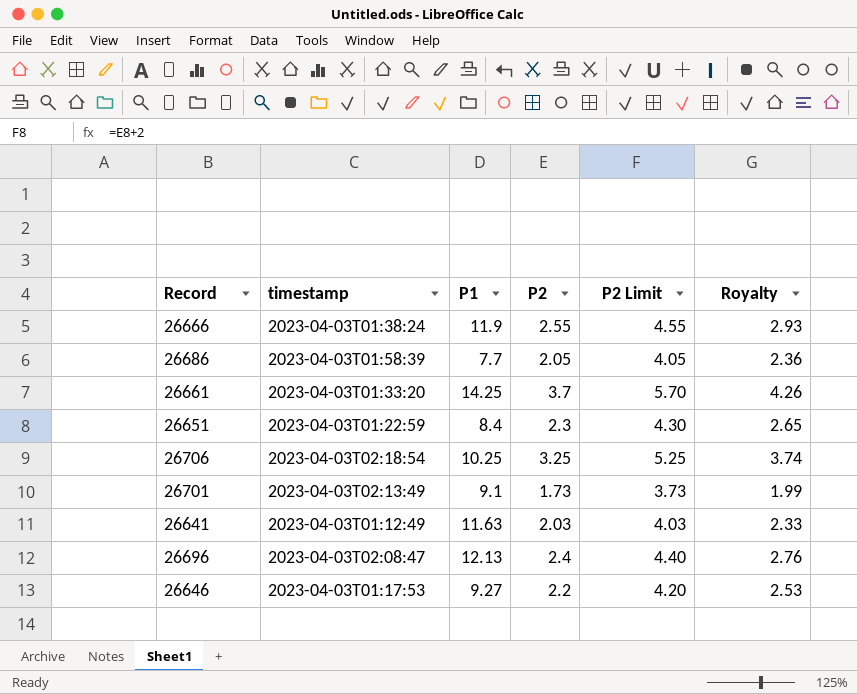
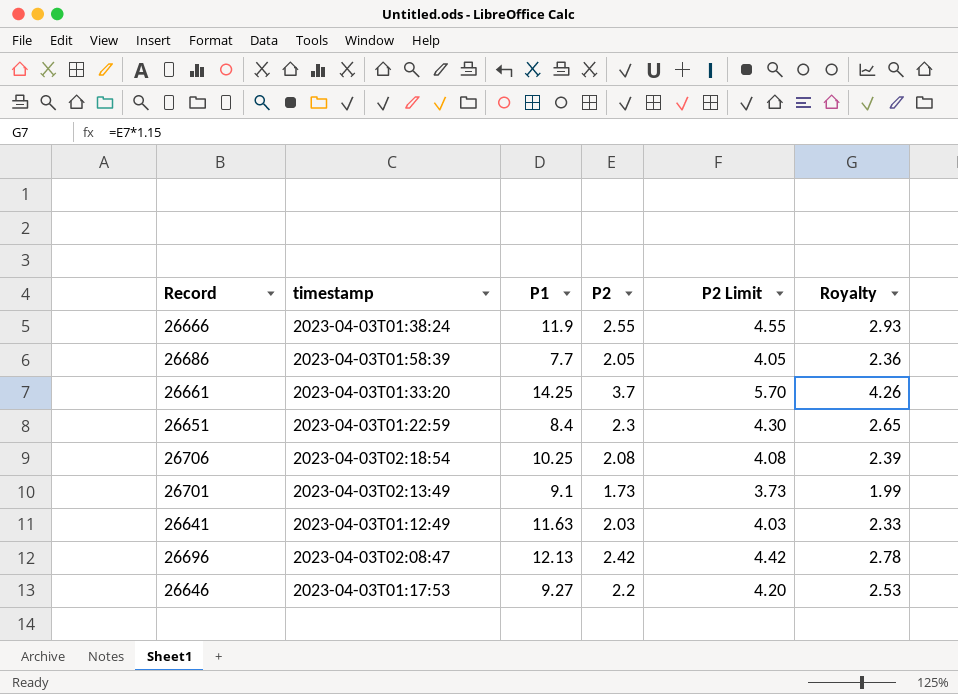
26706 | P2: 3.25 -> 2.08
26706 | P2 Limit: 5.25 -> 4.08
26706 | Royalty: 3.74 -> 2.39
26696 | P2: 2.4 -> 2.42
26696 | P2 Limit: 4.40 -> 4.42
26696 | Royalty: 2.76 -> 2.78

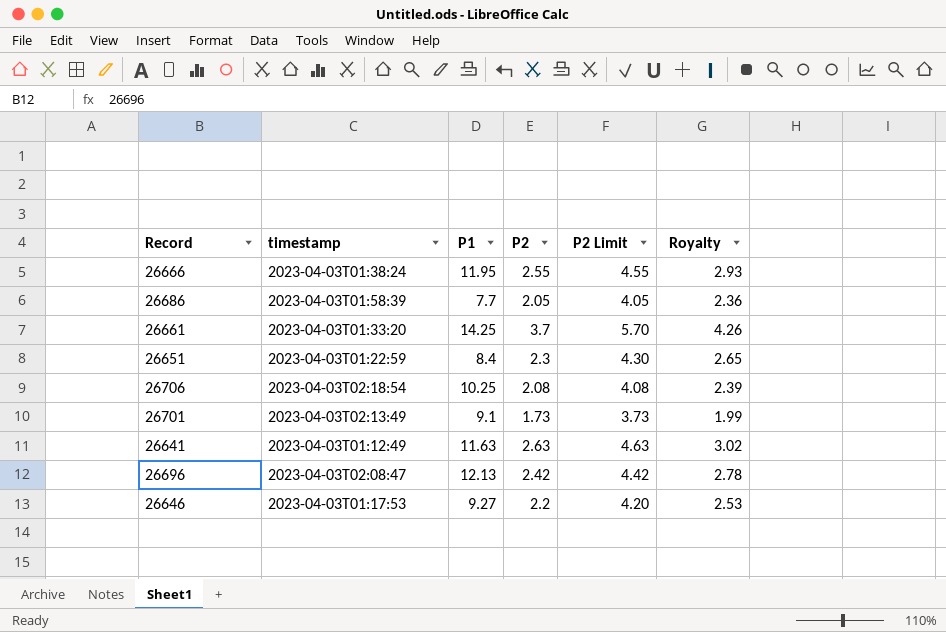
26666 | P1: 11.9 -> 11.95
26641 | P2: 2.03 -> 2.63
26641 | P2 Limit: 4.03 -> 4.63
26641 | Royalty: 2.33 -> 3.02

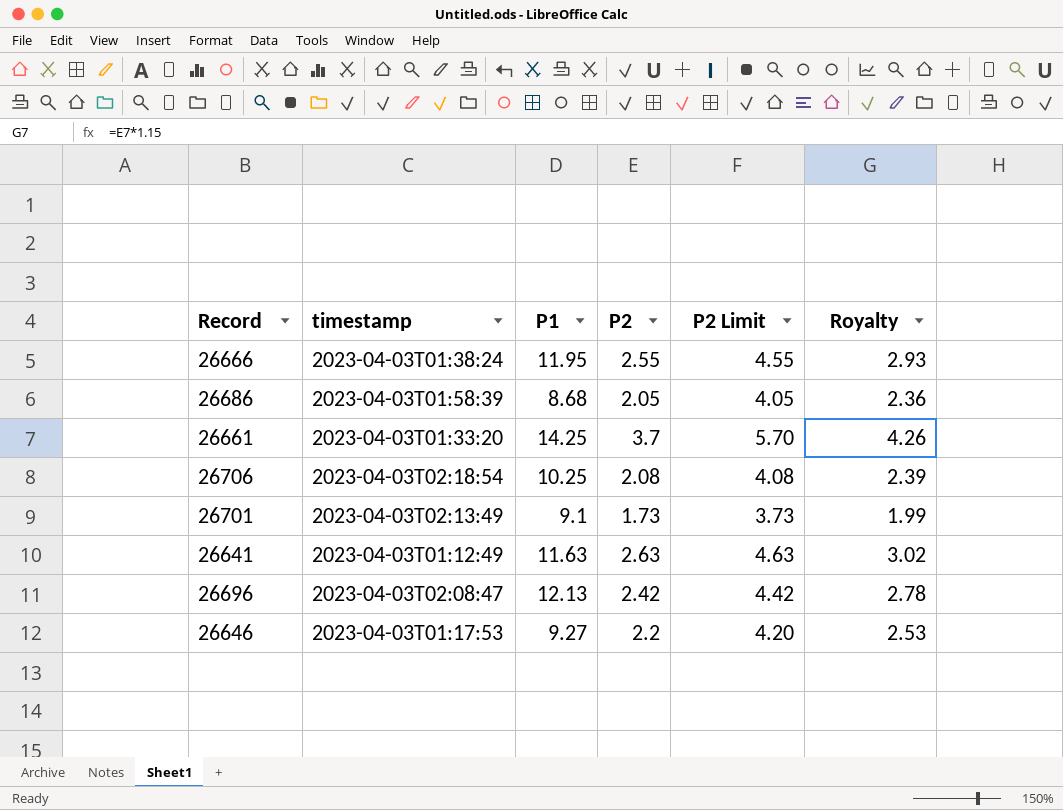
row 26651: 2023-04-03T01:22:59 | 8.4 | 2.3 | 4.30 | 2.65 -> none
26686 | P1: 7.7 -> 8.68

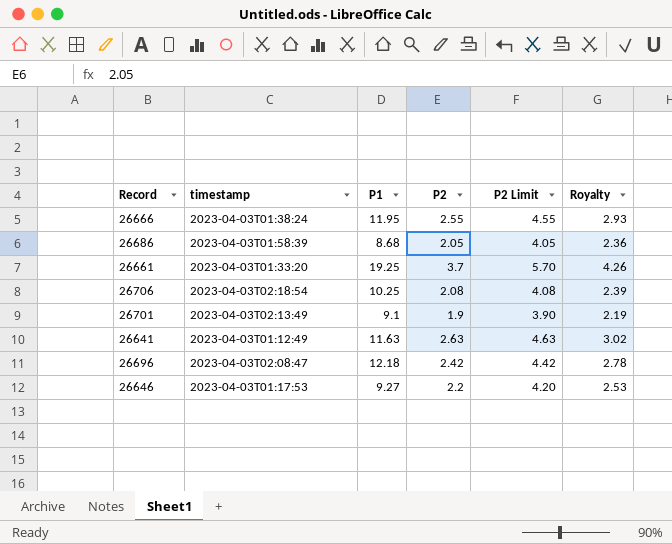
26661 | P1: 14.25 -> 19.25
26701 | P2: 1.73 -> 1.9
26701 | P2 Limit: 3.73 -> 3.90
26701 | Royalty: 1.99 -> 2.19
26696 | P1: 12.13 -> 12.18

